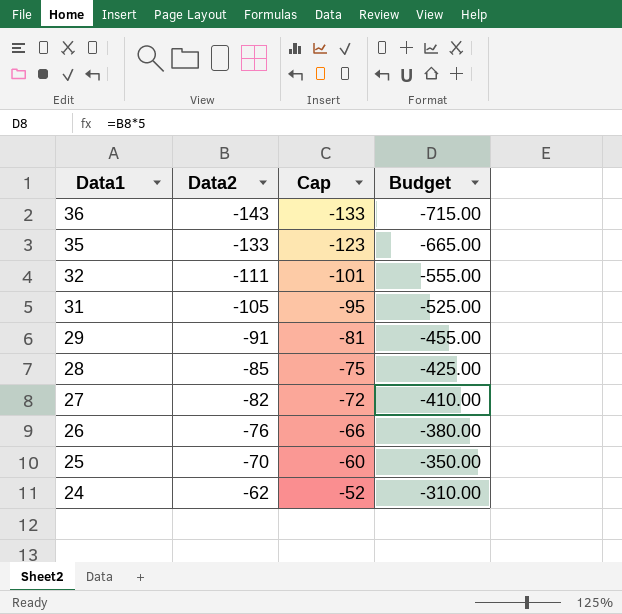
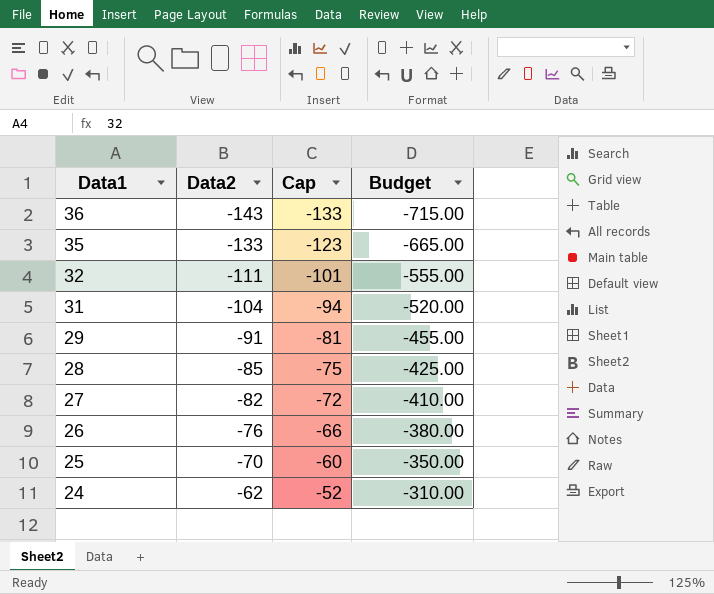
31 | Data2: -105 -> -104
31 | Cap: -95 -> -94
31 | Budget: -525.00 -> -520.00

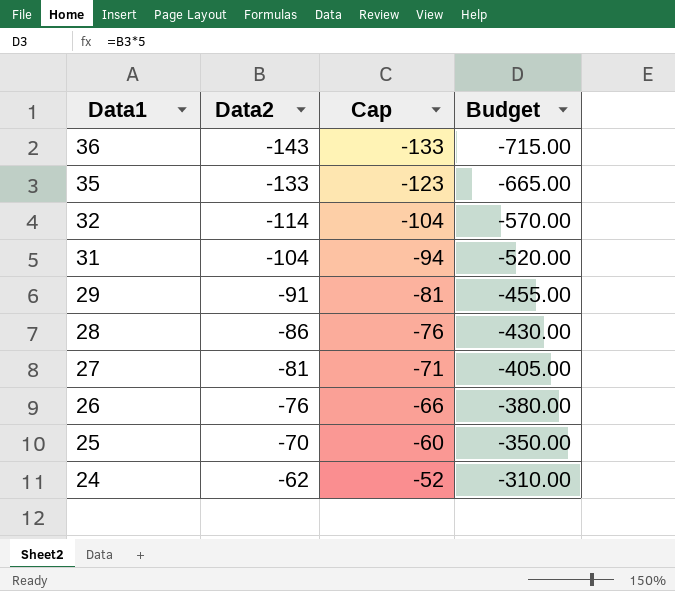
32 | Data2: -111 -> -114
32 | Cap: -101 -> -104
32 | Budget: -555.00 -> -570.00
28 | Data2: -85 -> -86
28 | Cap: -75 -> -76
28 | Budget: -425.00 -> -430.00
27 | Data2: -82 -> -81
27 | Cap: -72 -> -71
27 | Budget: -410.00 -> -405.00

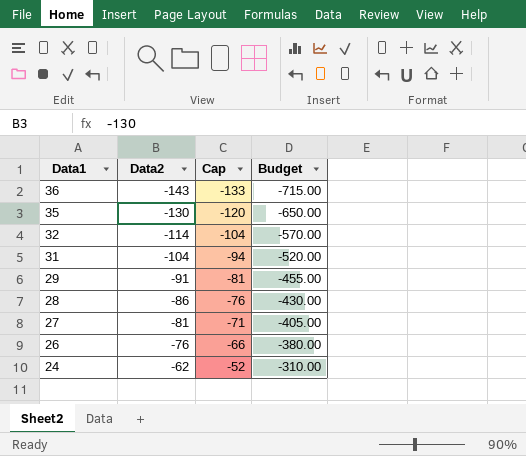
row 25: -70 | -60 | -350.00 -> none
35 | Data2: -133 -> -130
35 | Cap: -123 -> -120
35 | Budget: -665.00 -> -650.00

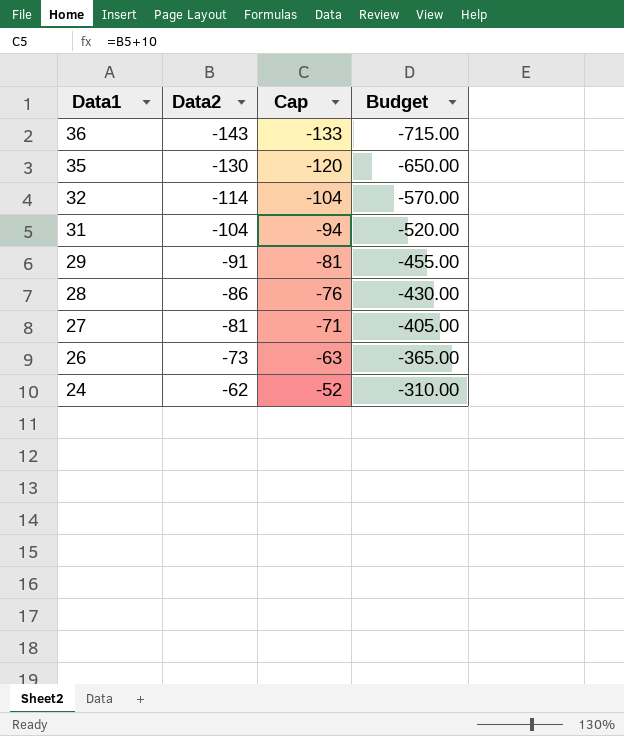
26 | Data2: -76 -> -73
26 | Cap: -66 -> -63
26 | Budget: -380.00 -> -365.00

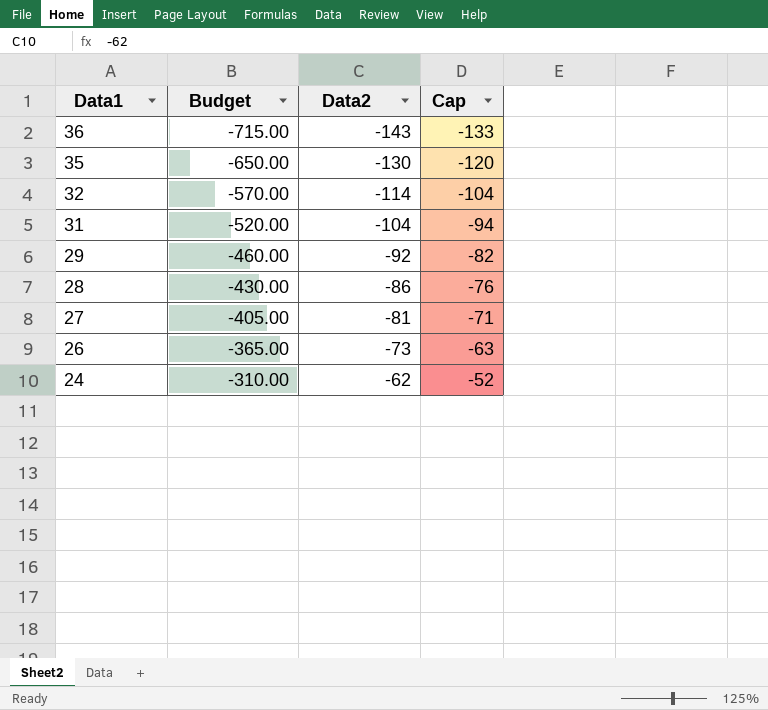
column Budget | position: 4 -> 2
29 | Budget: -455.00 -> -460.00
29 | Data2: -91 -> -92
29 | Cap: -81 -> -82

